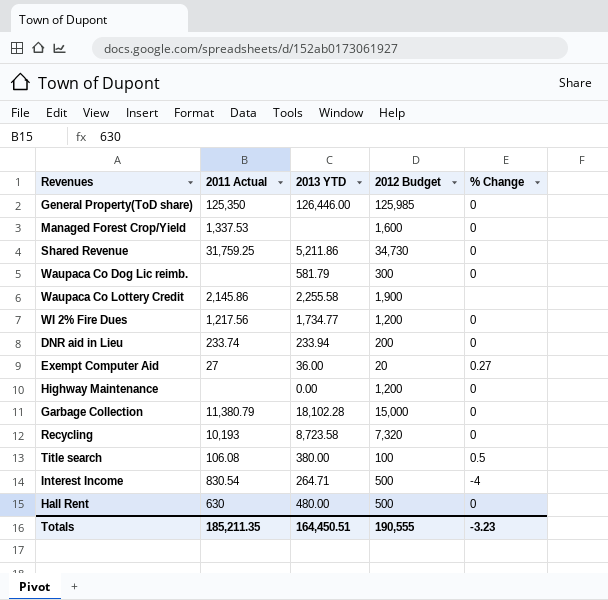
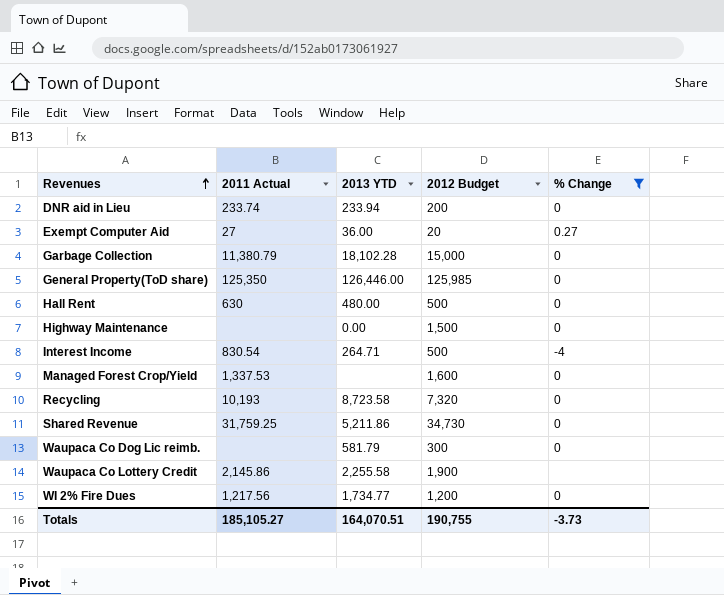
filter: none -> % Change != 0.5
row order: none -> Revenues ascending
Highway Maintenance | 2012 Budget: 1,200 -> 1,500
Totals | 2011 Actual: 185,211.35 -> 185,105.27
Totals | 2013 YTD: 164,450.51 -> 164,070.51
Totals | 2012 Budget: 190,555 -> 190,755
Totals | % Change: -3.23 -> -3.73

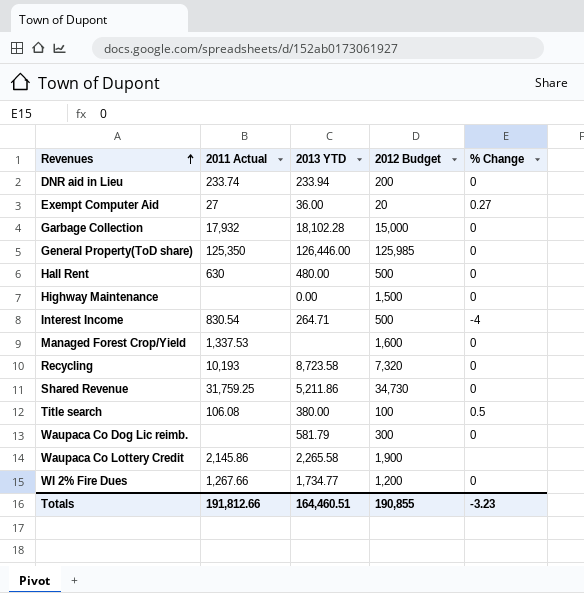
filter: % Change != 0.5 -> none
Garbage Collection | 2011 Actual: 11,380.79 -> 17,932
Waupaca Co Lottery Credit | 2013 YTD: 2,255.58 -> 2,265.58
WI 2% Fire Dues | 2011 Actual: 1,217.56 -> 1,267.66
Totals | 2011 Actual: 185,105.27 -> 191,812.66
Totals | 2013 YTD: 164,070.51 -> 164,460.51
Totals | 2012 Budget: 190,755 -> 190,855
Totals | % Change: -3.73 -> -3.23

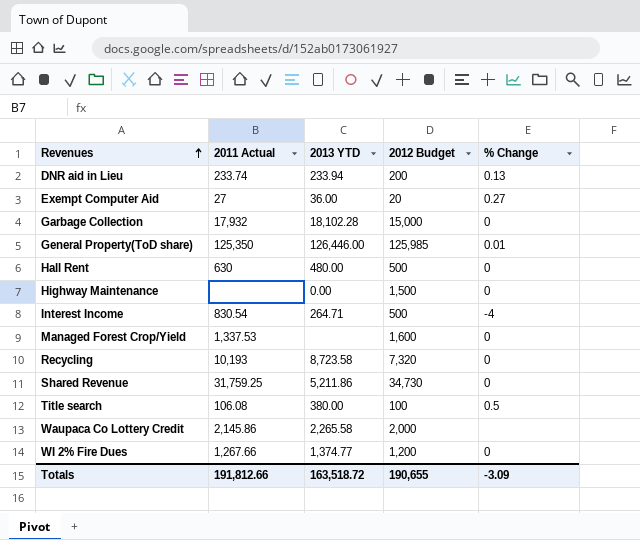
row Waupaca Co Dog Lic reimb.: none | 581.79 | 300 | 0 -> none
DNR aid in Lieu | % Change: 0 -> 0.13
General Property(ToD share) | % Change: 0 -> 0.01
Waupaca Co Lottery Credit | 2012 Budget: 1,900 -> 2,000
WI 2% Fire Dues | 2013 YTD: 1,734.77 -> 1,374.77
Totals | 2013 YTD: 164,460.51 -> 163,518.72
Totals | 2012 Budget: 190,855 -> 190,655
Totals | % Change: -3.23 -> -3.09

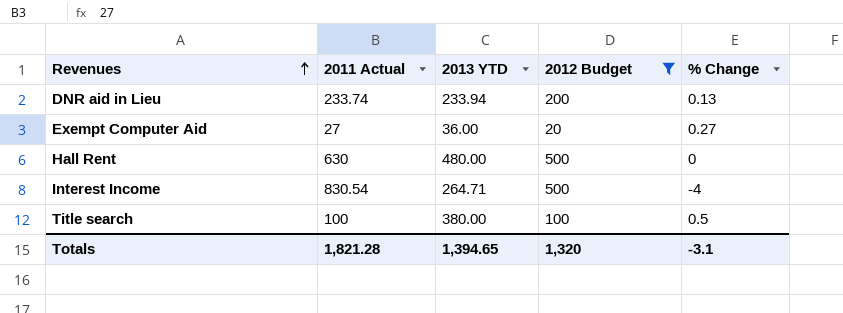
filter: none -> 2012 Budget <= 500
Title search | 2011 Actual: 106.08 -> 100
Totals | 2011 Actual: 191,812.66 -> 1,821.28
Totals | 2013 YTD: 163,518.72 -> 1,394.65
Totals | 2012 Budget: 190,655 -> 1,320
Totals | % Change: -3.09 -> -3.1

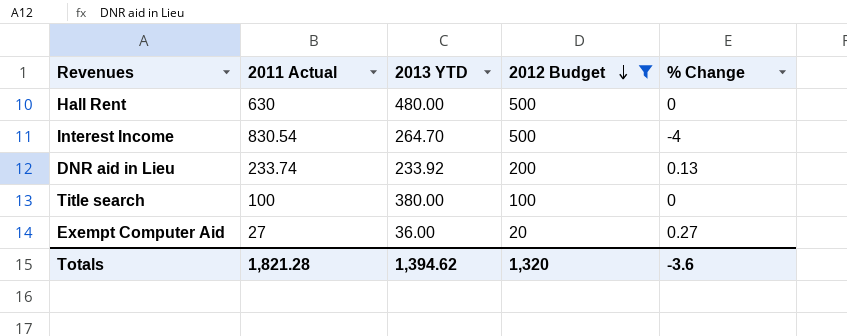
row order: Revenues ascending -> 2012 Budget descending
Interest Income | 2013 YTD: 264.71 -> 264.70
DNR aid in Lieu | 2013 YTD: 233.94 -> 233.92
Title search | % Change: 0.5 -> 0
Totals | 2013 YTD: 1,394.65 -> 1,394.62
Totals | % Change: -3.1 -> -3.6

